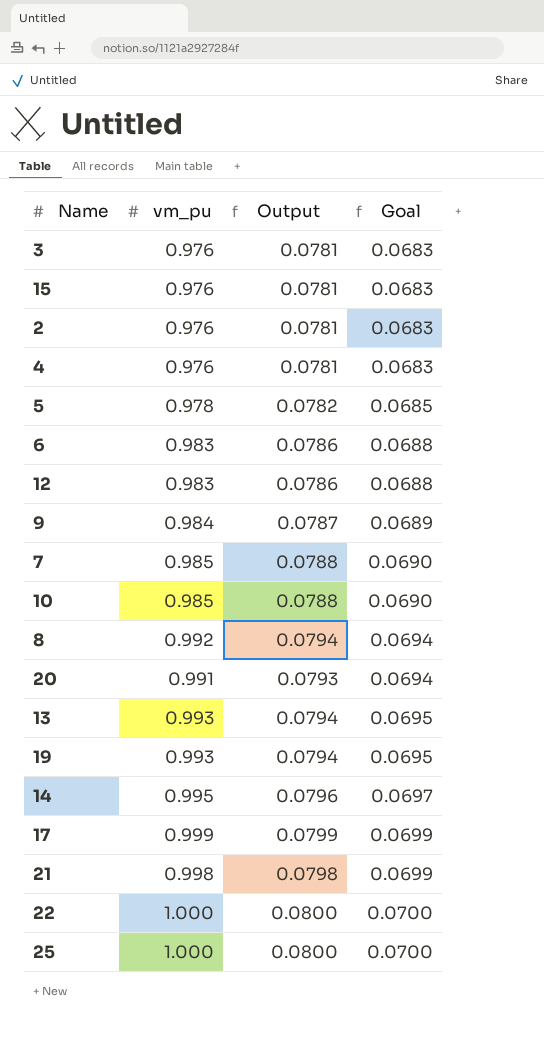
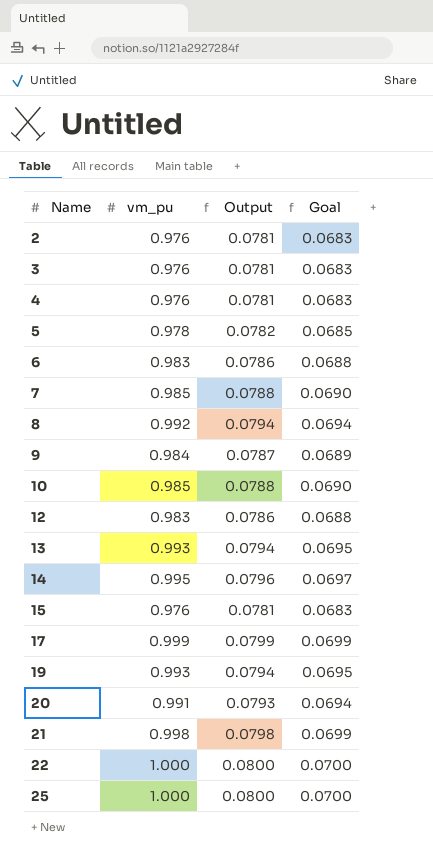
row order: Goal ascending -> Name ascending

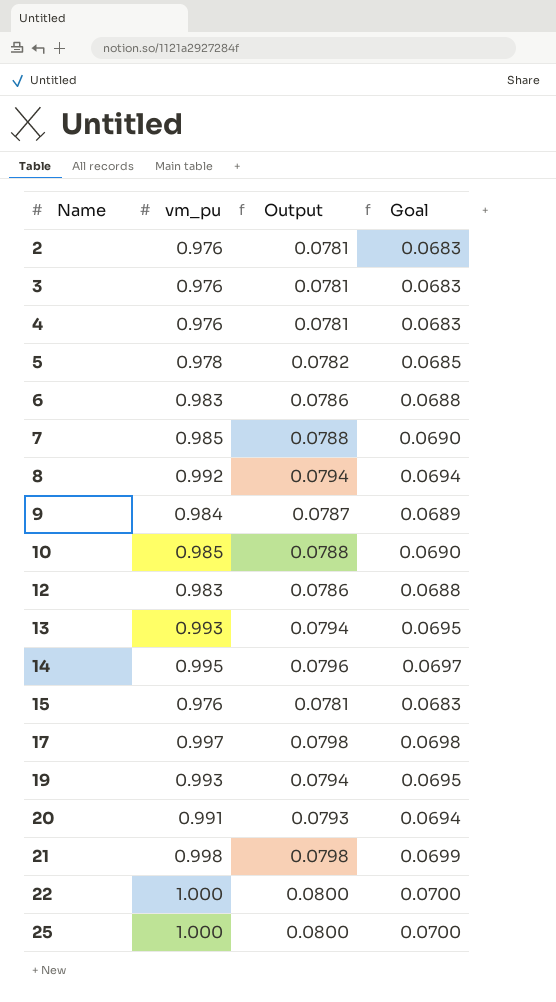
17 | vm_pu: 0.999 -> 0.997
17 | Output: 0.0799 -> 0.0798
17 | Goal: 0.0699 -> 0.0698

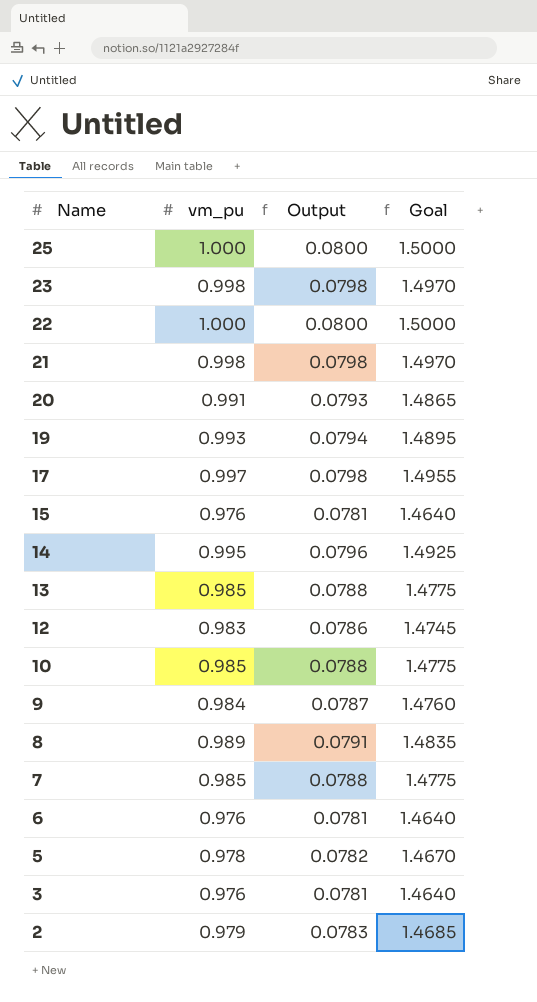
row order: Name ascending -> Name descending
column Goal | formula: [vm_pu] * 0.07 -> [vm_pu] * 1.5
row 4: 0.976 | 0.0781 | 0.0683 -> none
row 23: none -> 0.998 | 0.0798 | 1.4970
13 | vm_pu: 0.993 -> 0.985
13 | Output: 0.0794 -> 0.0788
8 | vm_pu: 0.992 -> 0.989
8 | Output: 0.0794 -> 0.0791
6 | vm_pu: 0.983 -> 0.976
6 | Output: 0.0786 -> 0.0781
2 | vm_pu: 0.976 -> 0.979
2 | Output: 0.0781 -> 0.0783

